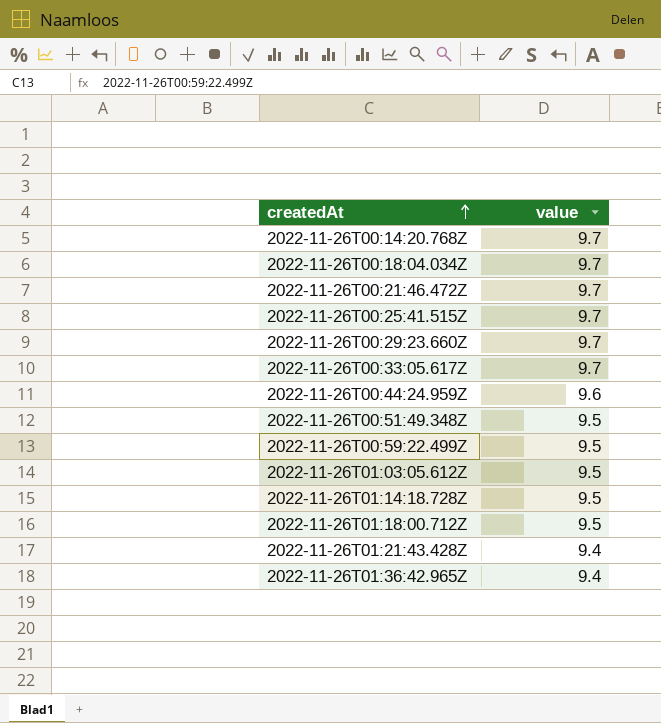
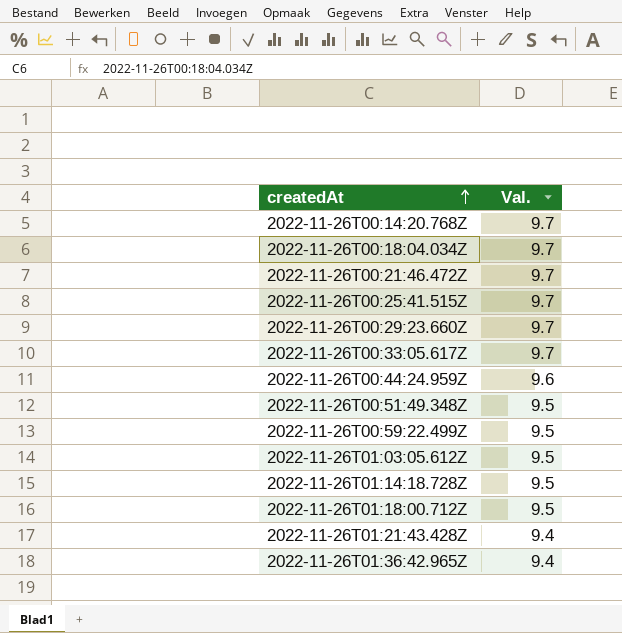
column name: value -> Val.

